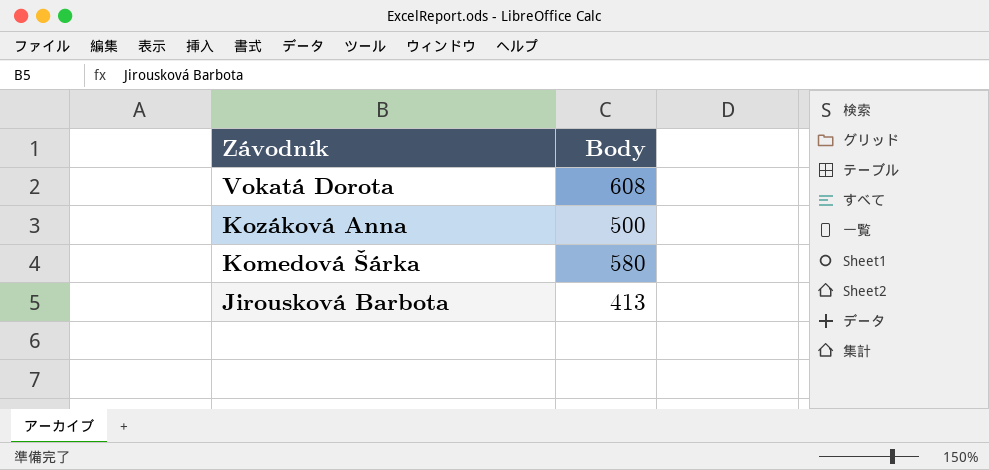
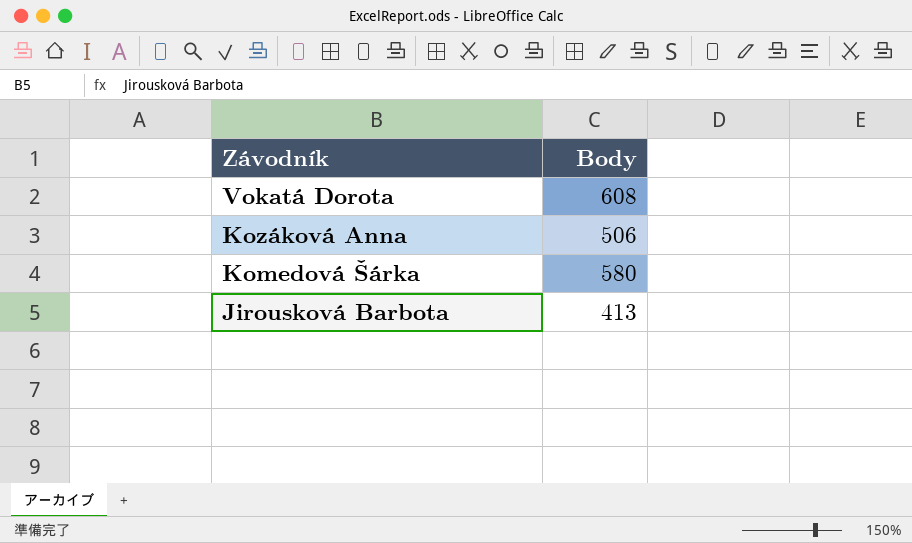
Kozáková Anna | Body: 500 -> 506

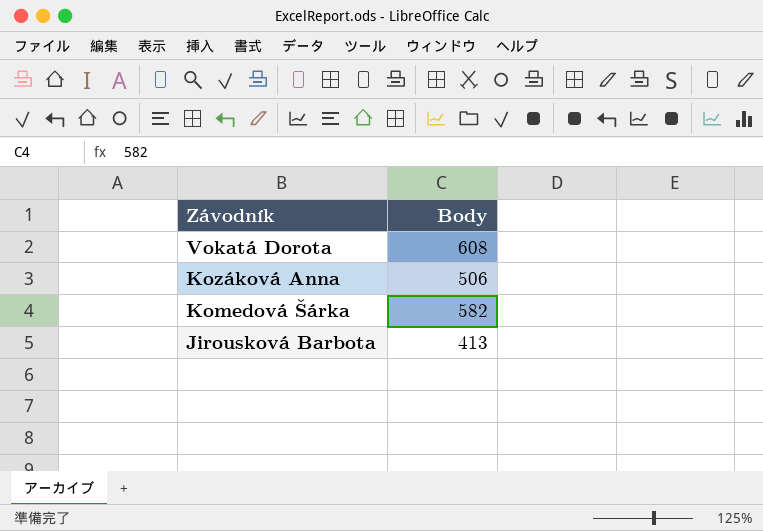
Komedová Šárka | Body: 580 -> 582

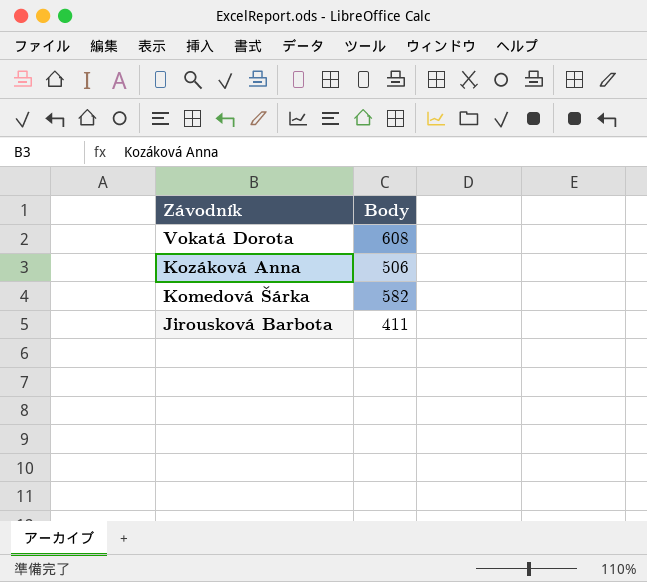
Jirousková Barbota | Body: 413 -> 411

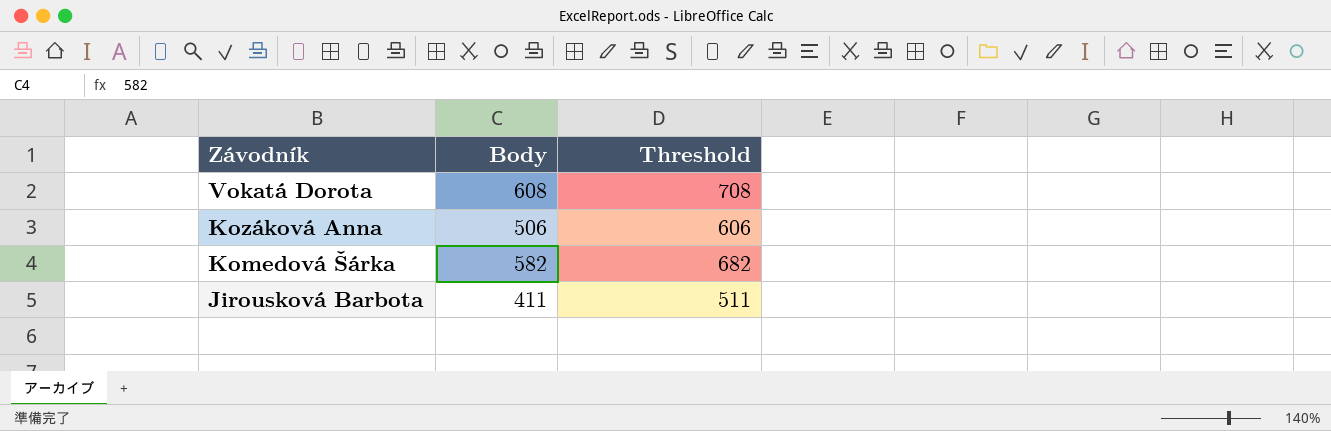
column Threshold | formula: none -> [Body] + 100

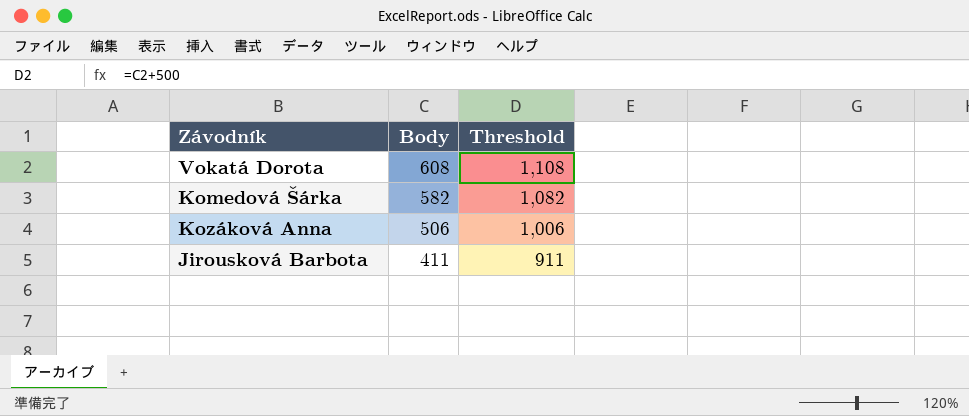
row order: Závodník descending -> Body descending
column Threshold | formula: [Body] + 100 -> [Body] + 500

